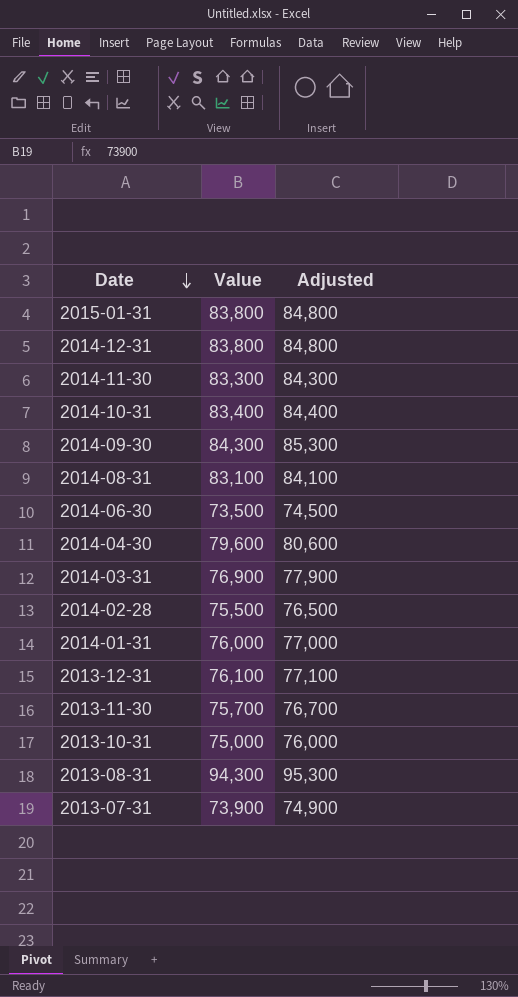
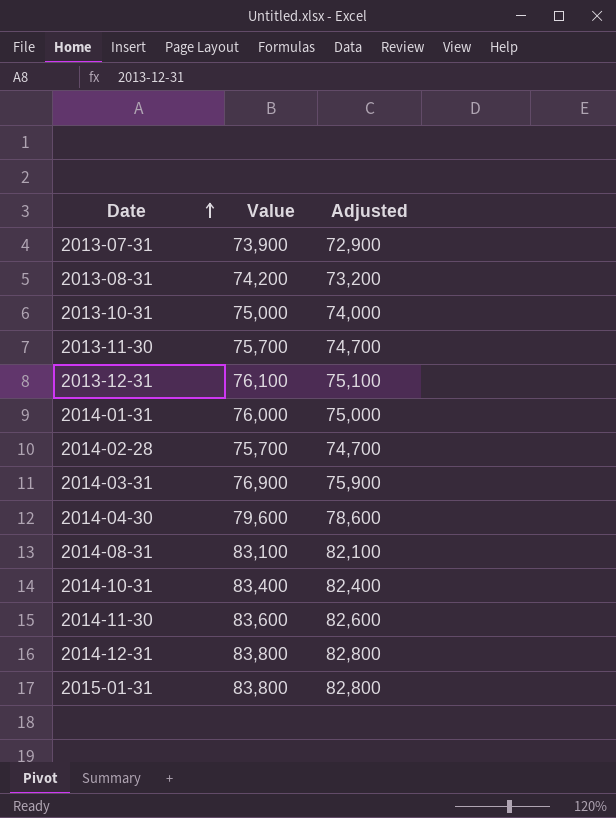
row order: Date descending -> Date ascending
column Adjusted | formula: [Value] + 1000 -> [Value] - 1000
row 2014-09-30: 84,300 | 85,300 -> none
row 2014-06-30: 73,500 | 74,500 -> none
2013-08-31 | Value: 94,300 -> 74,200
2014-02-28 | Value: 75,500 -> 75,700
2014-11-30 | Value: 83,300 -> 83,600

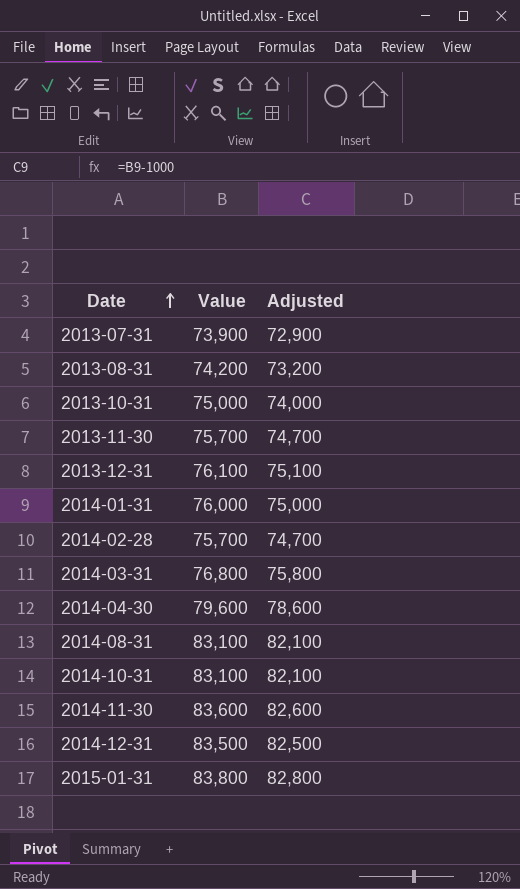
2014-03-31 | Value: 76,900 -> 76,800
2014-03-31 | Adjusted: 75,900 -> 75,800
2014-10-31 | Value: 83,400 -> 83,100
2014-10-31 | Adjusted: 82,400 -> 82,100
2014-12-31 | Value: 83,800 -> 83,500
2014-12-31 | Adjusted: 82,800 -> 82,500

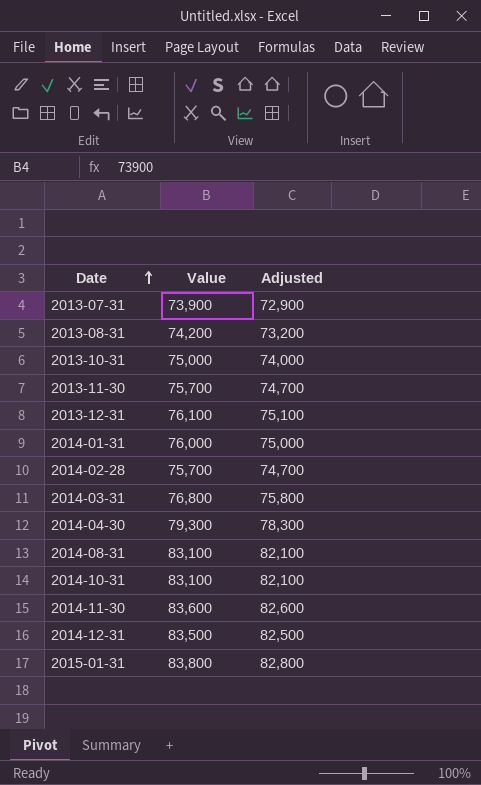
2014-04-30 | Value: 79,600 -> 79,300
2014-04-30 | Adjusted: 78,600 -> 78,300

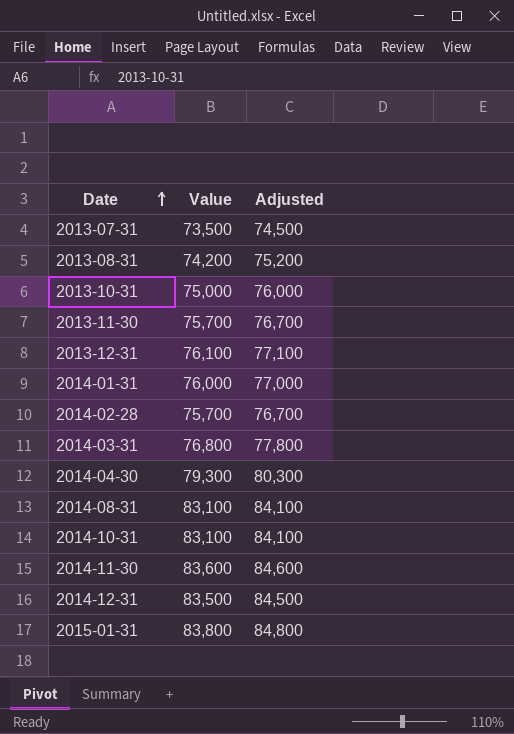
column Adjusted | formula: [Value] - 1000 -> [Value] + 1000
2013-07-31 | Value: 73,900 -> 73,500

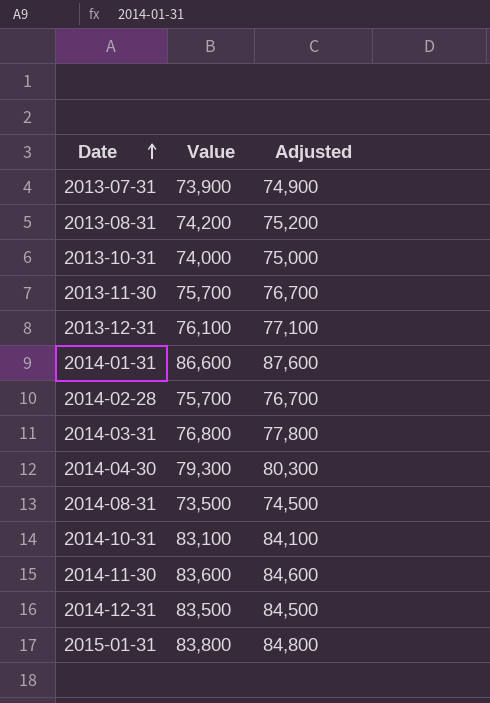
2013-07-31 | Value: 73,500 -> 73,900
2013-07-31 | Adjusted: 74,500 -> 74,900
2013-10-31 | Value: 75,000 -> 74,000
2013-10-31 | Adjusted: 76,000 -> 75,000
2014-01-31 | Value: 76,000 -> 86,600
2014-01-31 | Adjusted: 77,000 -> 87,600
2014-08-31 | Value: 83,100 -> 73,500
2014-08-31 | Adjusted: 84,100 -> 74,500

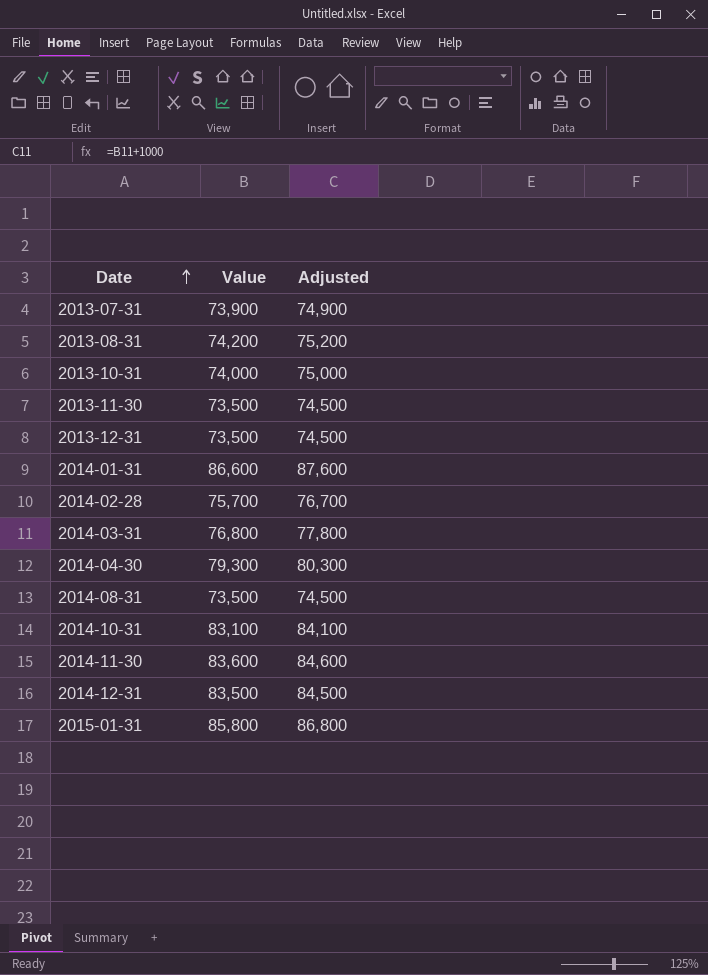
2013-11-30 | Value: 75,700 -> 73,500
2013-11-30 | Adjusted: 76,700 -> 74,500
2013-12-31 | Value: 76,100 -> 73,500
2013-12-31 | Adjusted: 77,100 -> 74,500
2015-01-31 | Value: 83,800 -> 85,800
2015-01-31 | Adjusted: 84,800 -> 86,800

